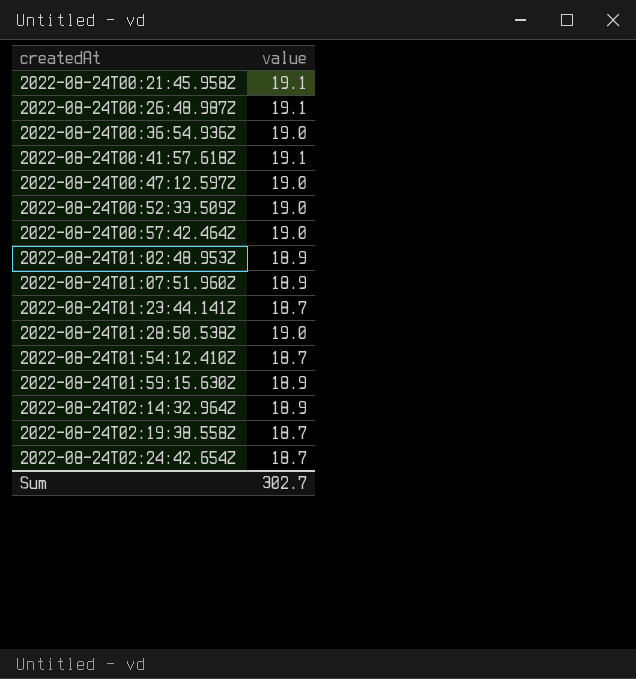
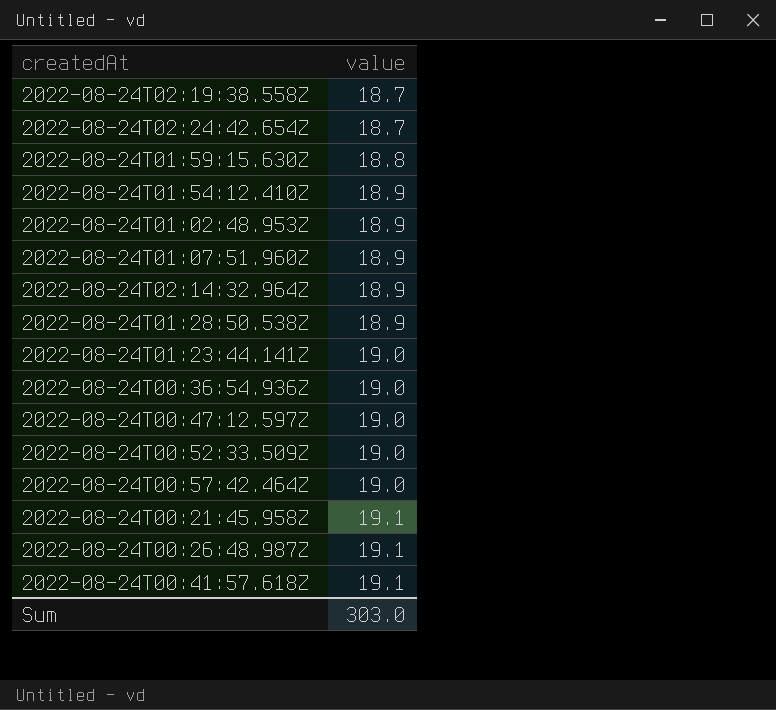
row order: createdAt ascending -> value ascending
2022-08-24T01:59:15.630Z | value: 18.9 -> 18.8
2022-08-24T01:54:12.410Z | value: 18.7 -> 18.9
2022-08-24T01:28:50.538Z | value: 19.0 -> 18.9
2022-08-24T01:23:44.141Z | value: 18.7 -> 19.0
Sum | value: 302.7 -> 303.0

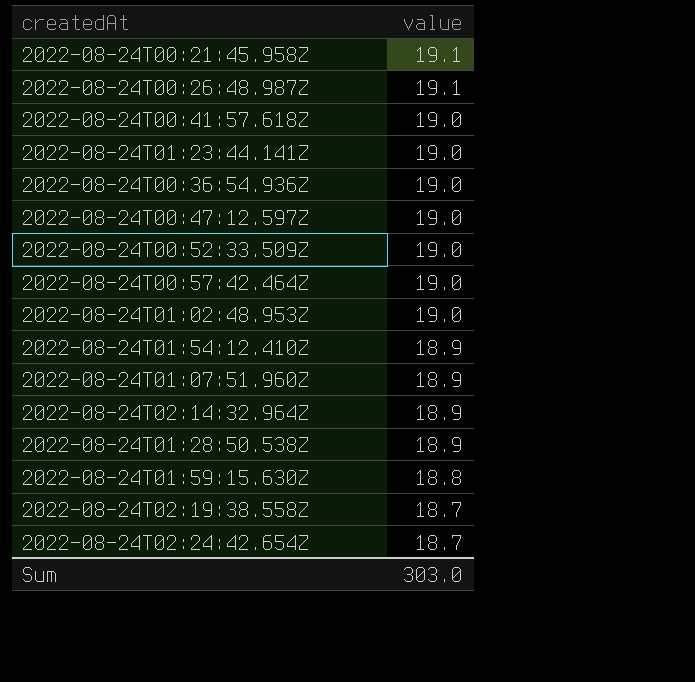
row order: value ascending -> value descending
2022-08-24T00:41:57.618Z | value: 19.1 -> 19.0
2022-08-24T01:02:48.953Z | value: 18.9 -> 19.0

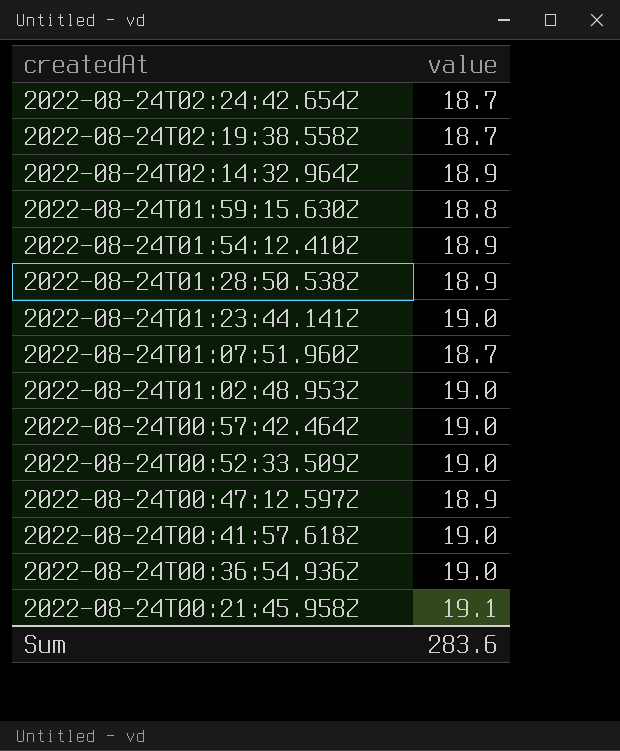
row order: value descending -> createdAt descending
row 2022-08-24T00:26:48.987Z: 19.1 -> none
2022-08-24T01:07:51.960Z | value: 18.9 -> 18.7
2022-08-24T00:47:12.597Z | value: 19.0 -> 18.9
Sum | value: 303.0 -> 283.6

